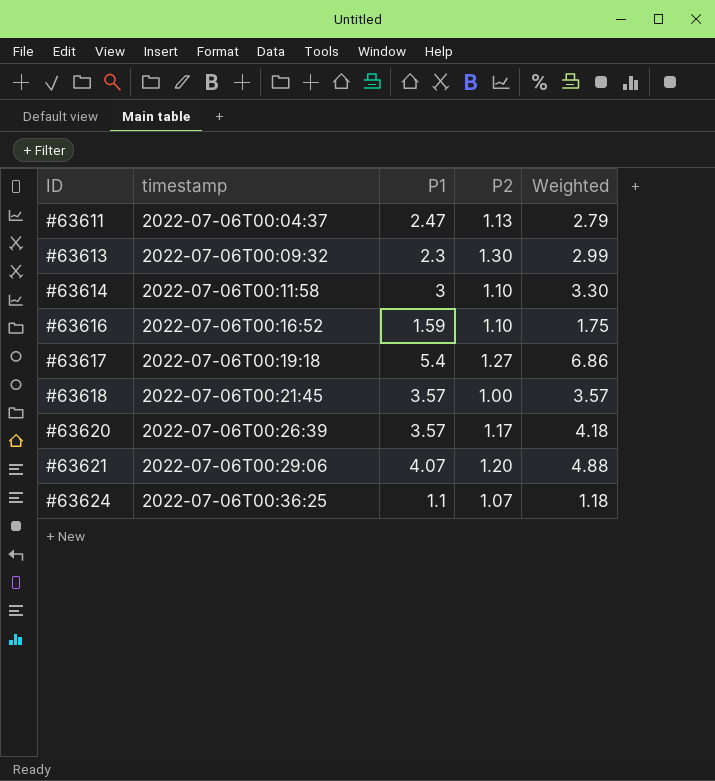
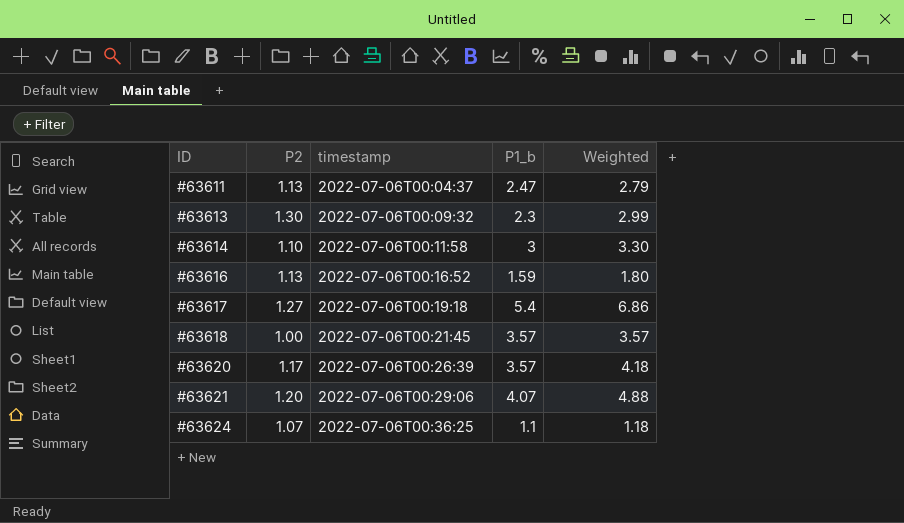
column P2 | position: 4 -> 2
column name: P1 -> P1_b
#63616 | P2: 1.10 -> 1.13
#63616 | Weighted: 1.75 -> 1.80

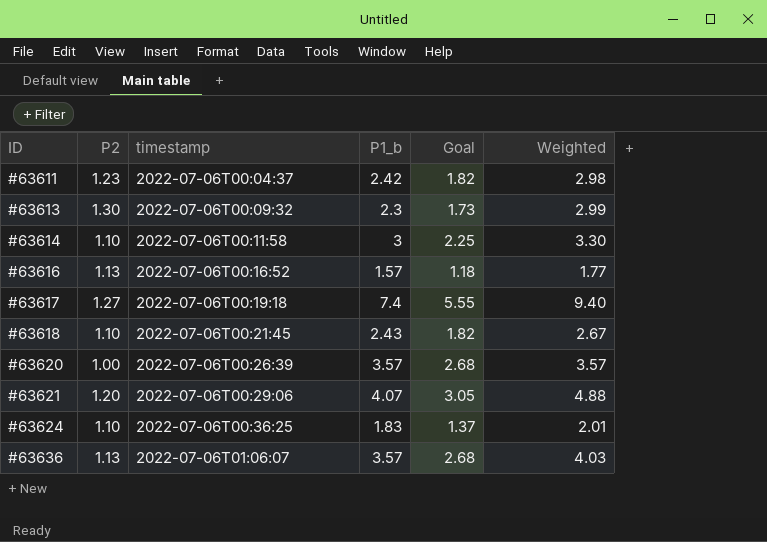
column Goal | formula: none -> [P1_b] * 0.75
#63611 | P2: 1.13 -> 1.23
#63611 | P1_b: 2.47 -> 2.42
#63611 | Weighted: 2.79 -> 2.98
#63616 | P1_b: 1.59 -> 1.57
#63616 | Weighted: 1.80 -> 1.77
#63617 | P1_b: 5.4 -> 7.4
#63617 | Weighted: 6.86 -> 9.40
#63618 | P2: 1.00 -> 1.10
#63618 | P1_b: 3.57 -> 2.43
#63618 | Weighted: 3.57 -> 2.67
#63620 | P2: 1.17 -> 1.00
#63620 | Weighted: 4.18 -> 3.57
#63624 | P2: 1.07 -> 1.10
#63624 | P1_b: 1.1 -> 1.83
#63624 | Weighted: 1.18 -> 2.01
row #63636: none -> 1.13 | 2022-07-06T01:06:07 | 3.57 | 2.68 | 4.03

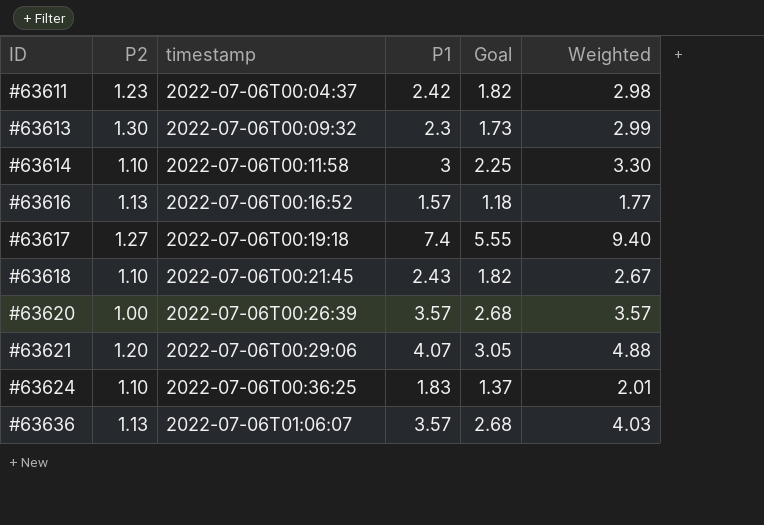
column name: P1_b -> P1

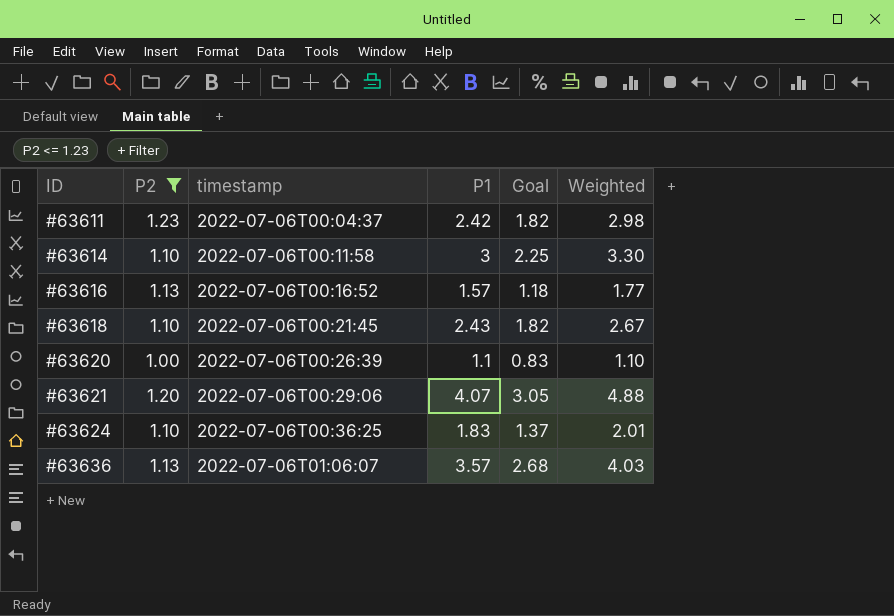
filter: none -> P2 <= 1.23
#63620 | P1: 3.57 -> 1.1
#63620 | Goal: 2.68 -> 0.83
#63620 | Weighted: 3.57 -> 1.10

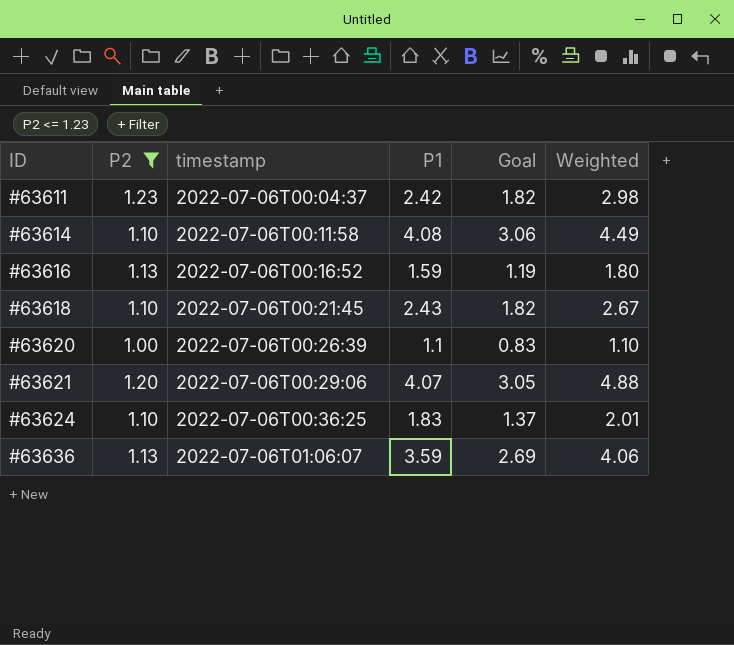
#63614 | P1: 3 -> 4.08
#63614 | Goal: 2.25 -> 3.06
#63614 | Weighted: 3.30 -> 4.49
#63616 | P1: 1.57 -> 1.59
#63616 | Goal: 1.18 -> 1.19
#63616 | Weighted: 1.77 -> 1.80
#63636 | P1: 3.57 -> 3.59
#63636 | Goal: 2.68 -> 2.69
#63636 | Weighted: 4.03 -> 4.06

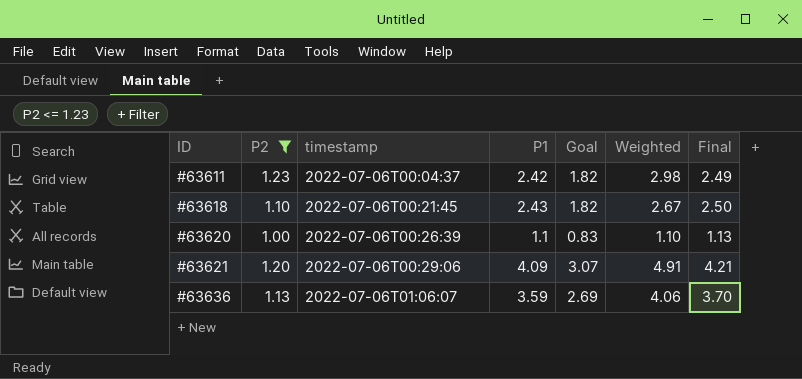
column Final | formula: none -> [P1] * 1.03
row #63614: 1.10 | 2022-07-06T00:11:58 | 4.08 | 3.06 | 4.49 -> none
row #63616: 1.13 | 2022-07-06T00:16:52 | 1.59 | 1.19 | 1.80 -> none
row #63624: 1.10 | 2022-07-06T00:36:25 | 1.83 | 1.37 | 2.01 -> none
#63621 | P1: 4.07 -> 4.09
#63621 | Goal: 3.05 -> 3.07
#63621 | Weighted: 4.88 -> 4.91

